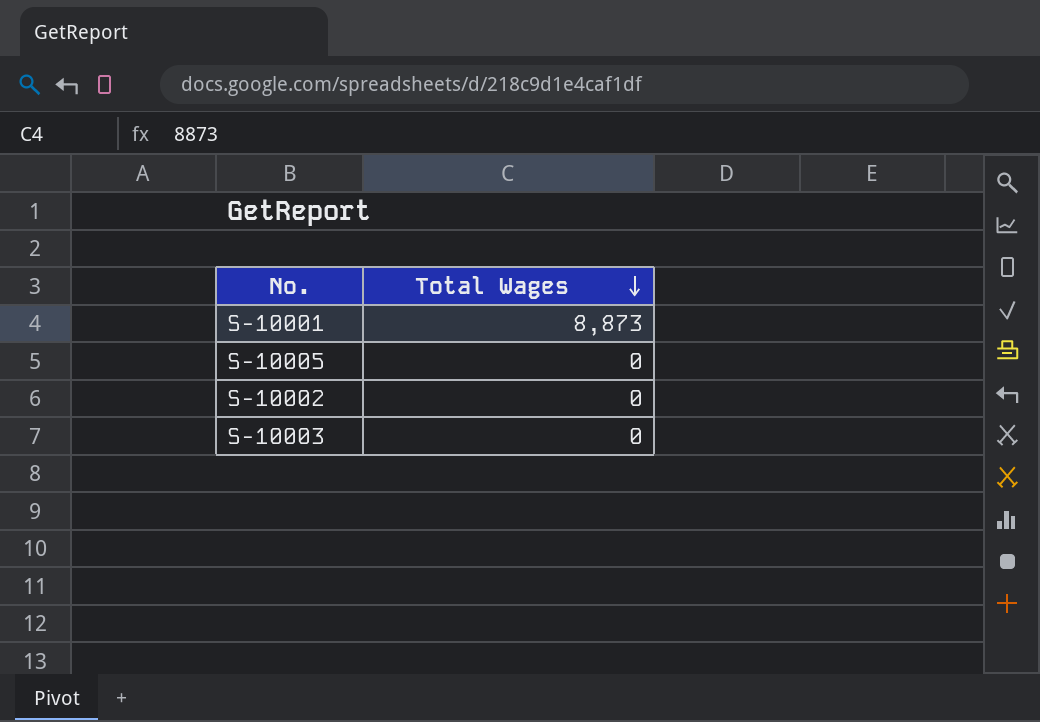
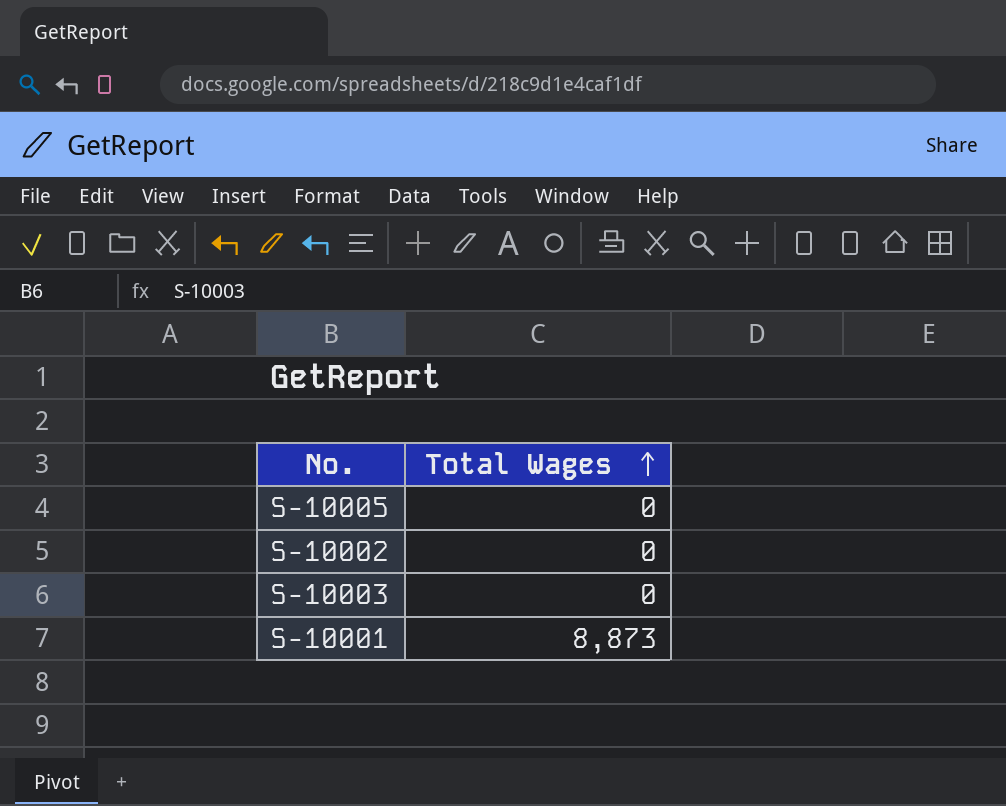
row order: Total Wages descending -> Total Wages ascending

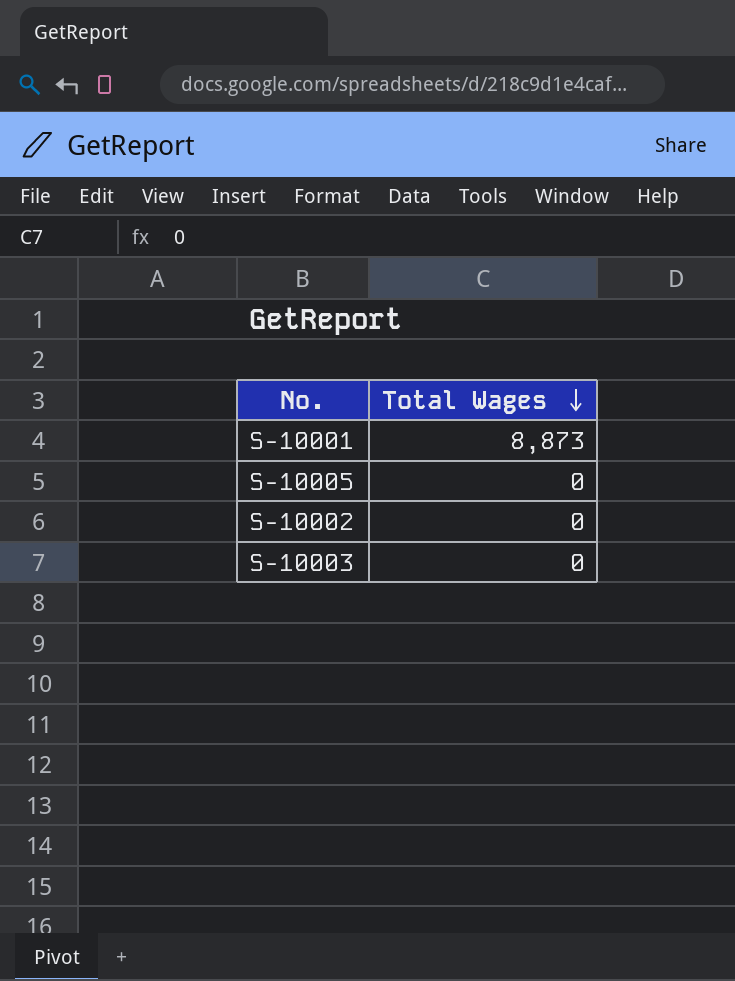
row order: Total Wages ascending -> Total Wages descending

